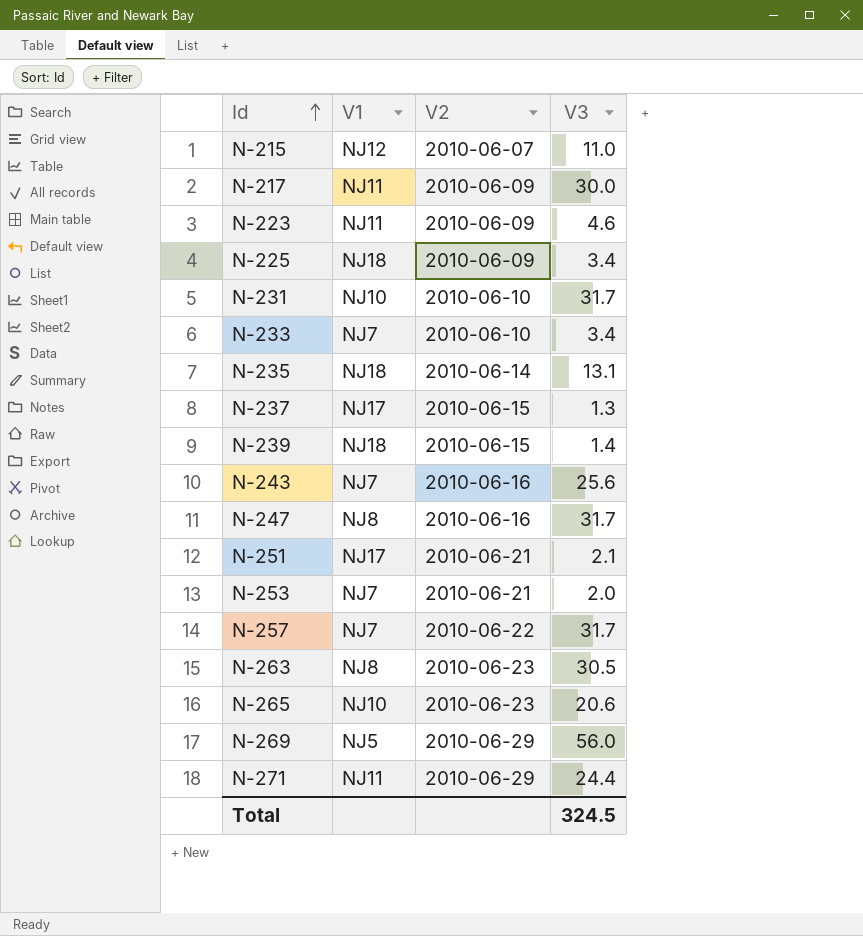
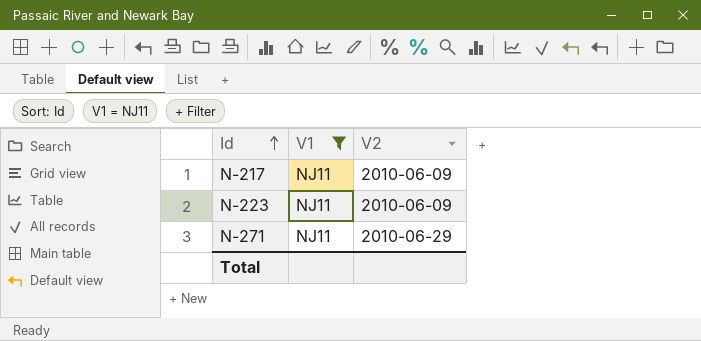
filter: none -> V1 = NJ11
column V3 | position: 4 -> none

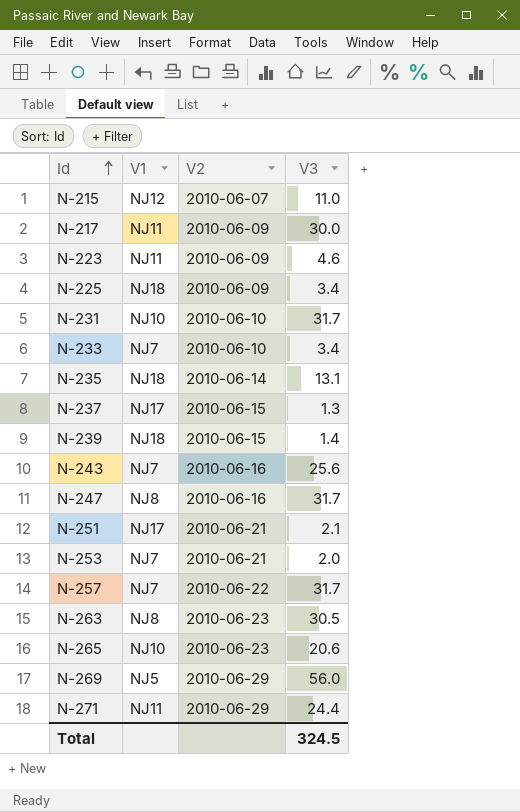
filter: V1 = NJ11 -> none
column V3 | position: none -> 4

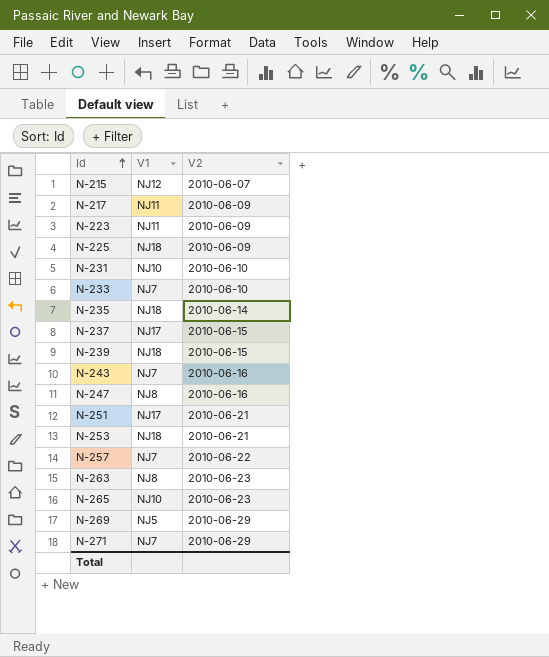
column V3 | position: 4 -> none
N-253 | V1: NJ7 -> NJ18
N-271 | V1: NJ11 -> NJ7

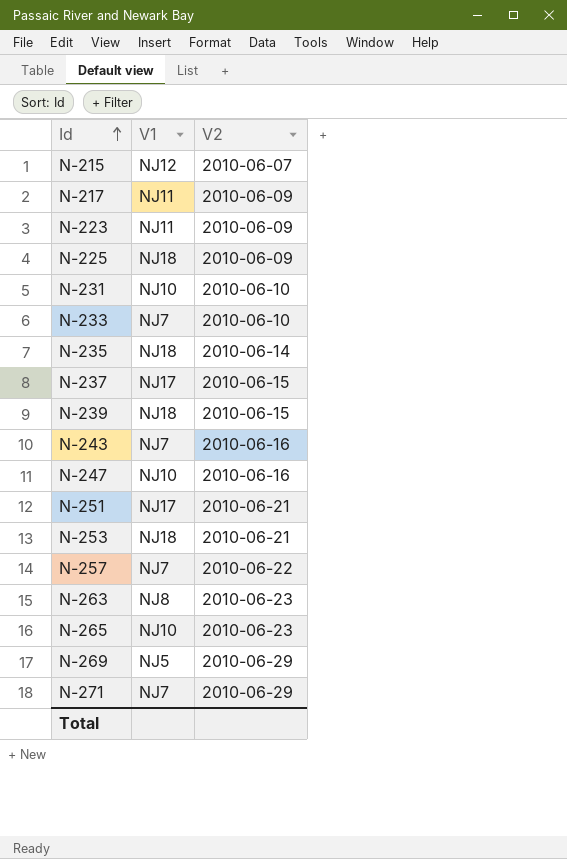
N-247 | V1: NJ8 -> NJ10

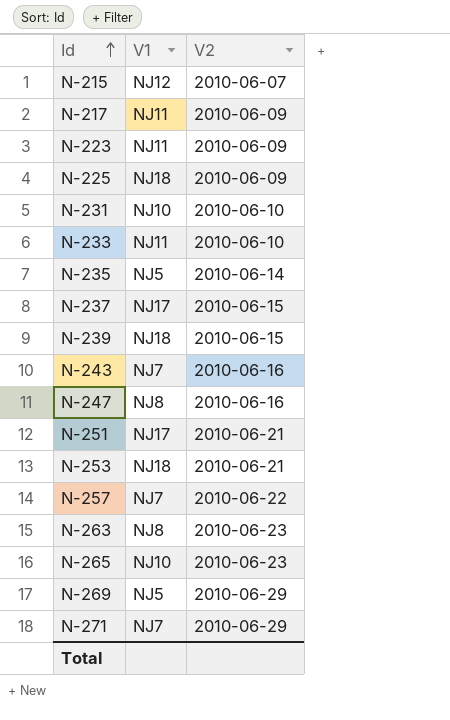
N-233 | V1: NJ7 -> NJ11
N-235 | V1: NJ18 -> NJ5
N-247 | V1: NJ10 -> NJ8

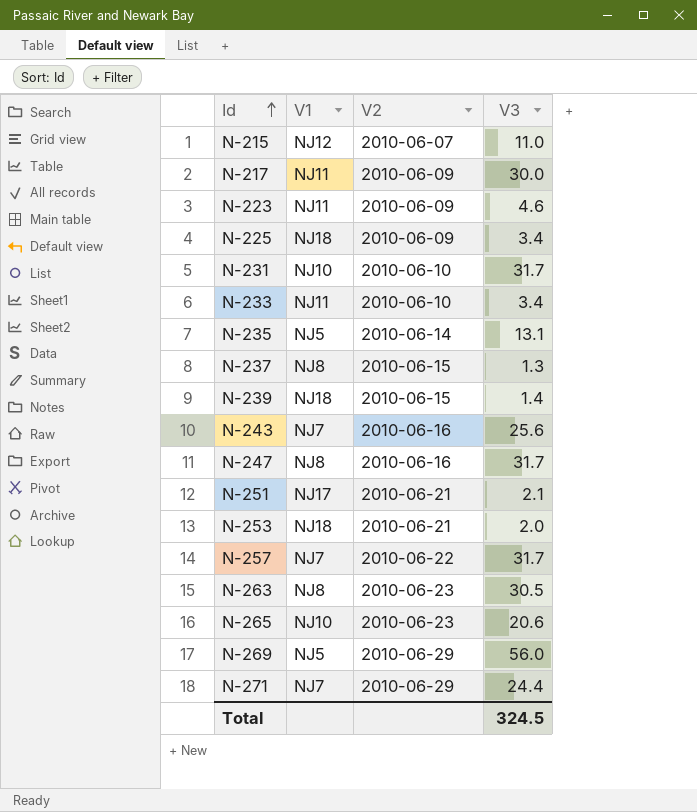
column V3 | position: none -> 4
N-237 | V1: NJ17 -> NJ8

